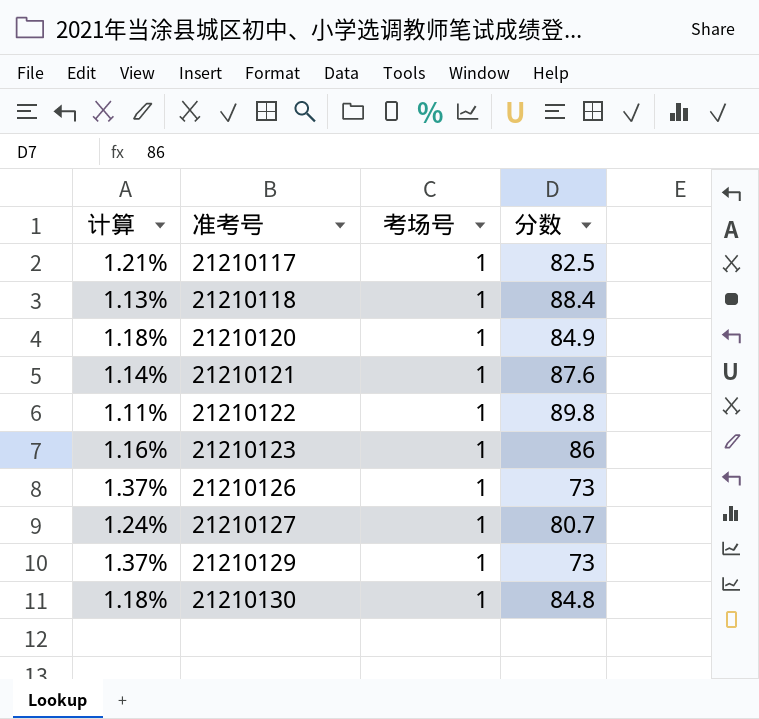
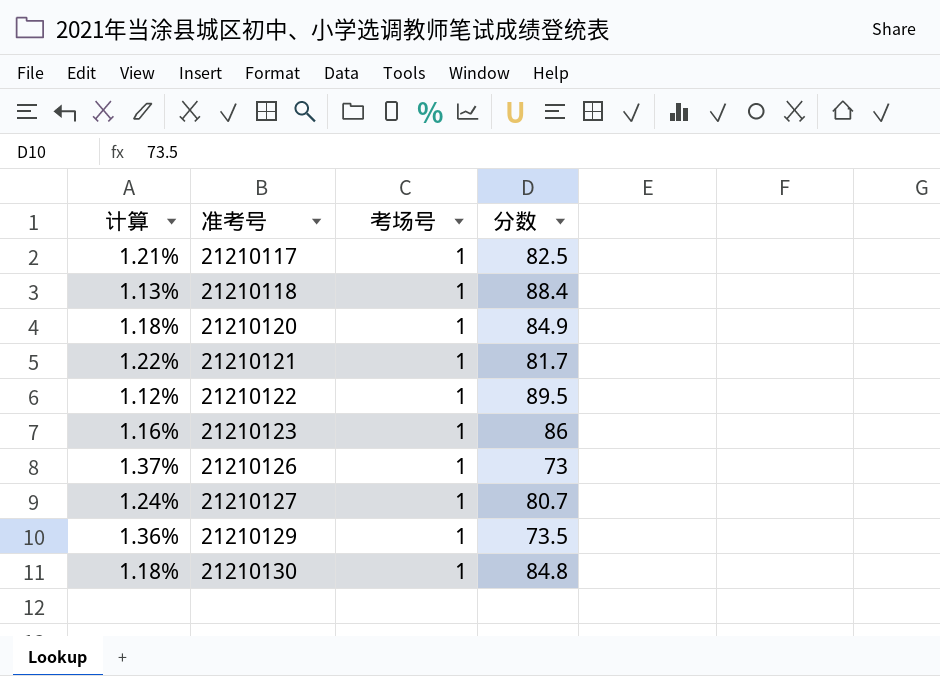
21210121 | 计算: 1.14% -> 1.22%
21210121 | 分数: 87.6 -> 81.7
21210122 | 计算: 1.11% -> 1.12%
21210122 | 分数: 89.8 -> 89.5
21210129 | 计算: 1.37% -> 1.36%
21210129 | 分数: 73 -> 73.5

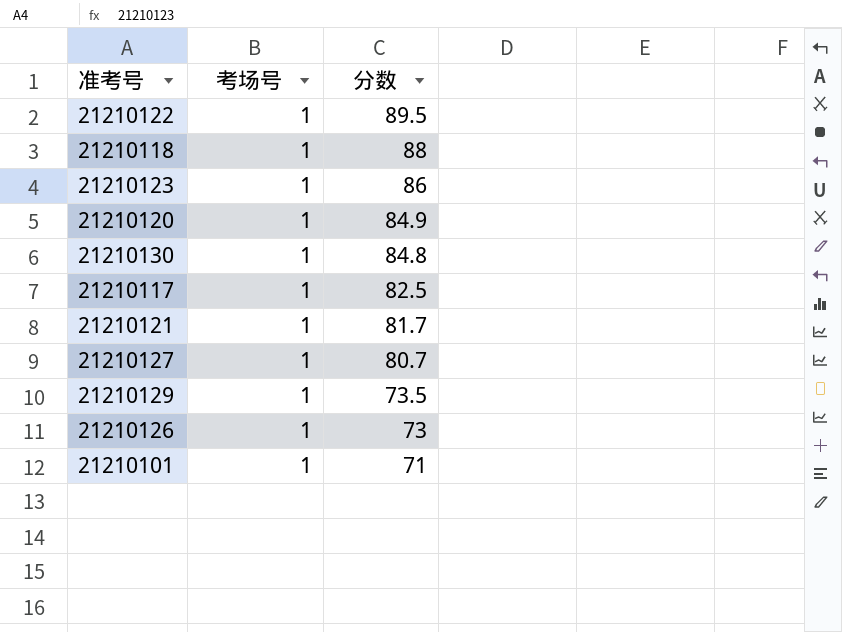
row order: 准考号 ascending -> 分数 descending
column 计算 | formula: [考场号] / [分数] -> none
21210118 | 分数: 88.4 -> 88
row 21210101: none -> 1 | 71

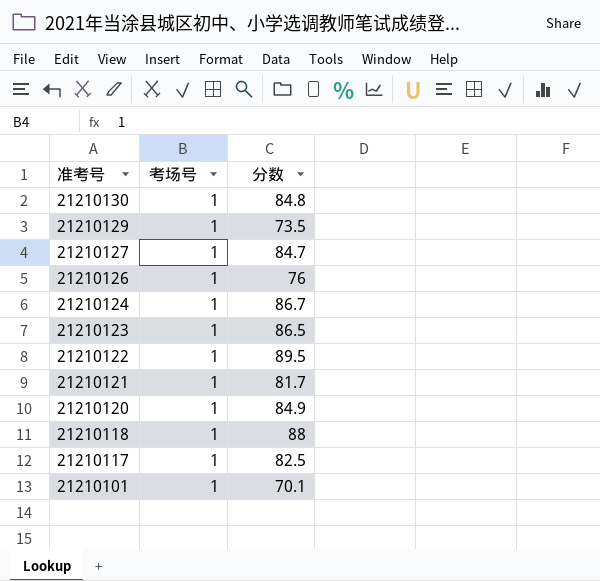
row order: 分数 descending -> 准考号 descending
21210127 | 分数: 80.7 -> 84.7
21210126 | 分数: 73 -> 76
row 21210124: none -> 1 | 86.7
21210123 | 分数: 86 -> 86.5
21210101 | 分数: 71 -> 70.1

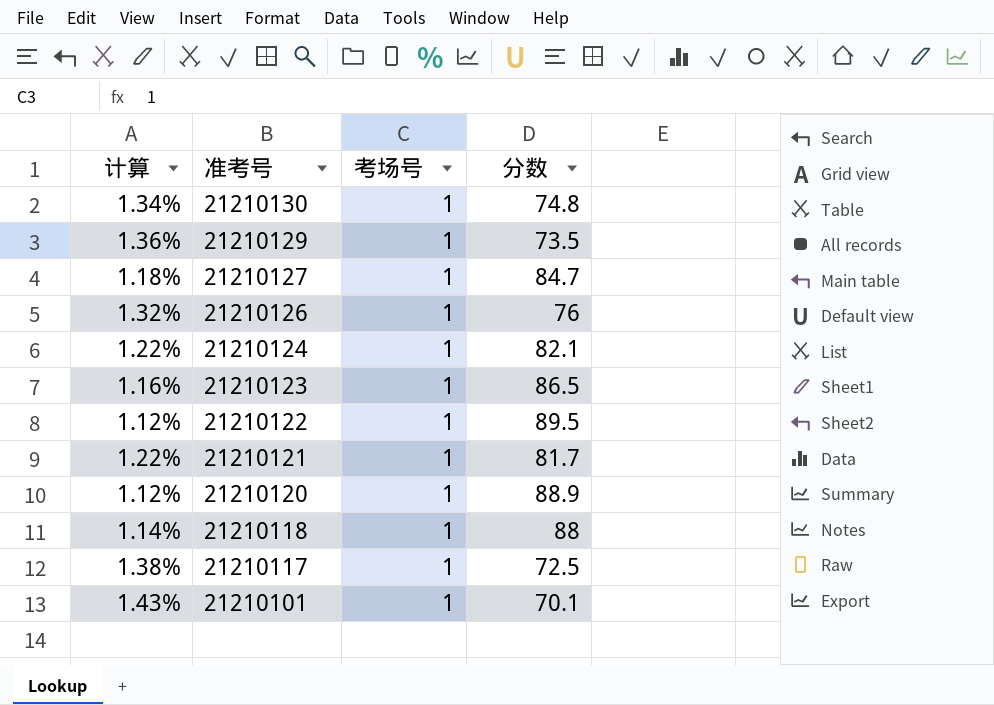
column 计算 | formula: none -> [考场号] / [分数]
21210130 | 分数: 84.8 -> 74.8
21210124 | 分数: 86.7 -> 82.1
21210120 | 分数: 84.9 -> 88.9
21210117 | 分数: 82.5 -> 72.5

